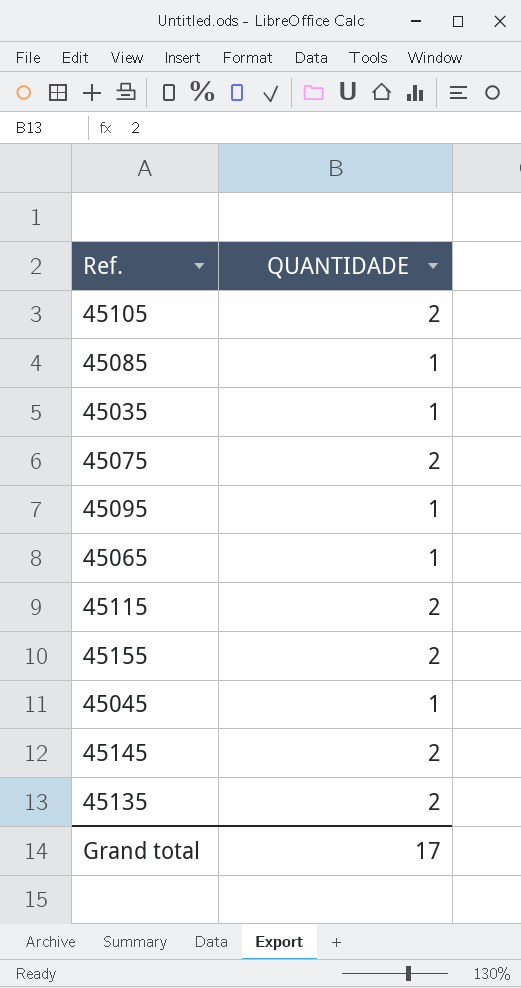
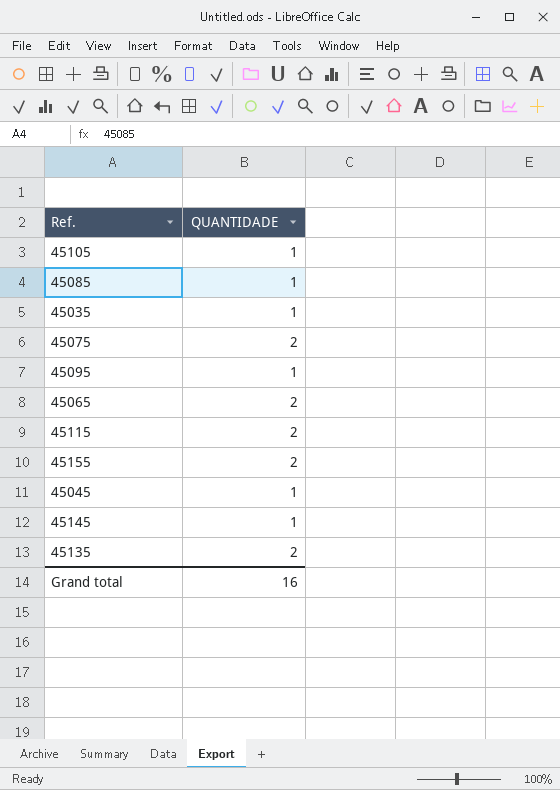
45105 | QUANTIDADE: 2 -> 1
45065 | QUANTIDADE: 1 -> 2
45145 | QUANTIDADE: 2 -> 1
Grand total | QUANTIDADE: 17 -> 16

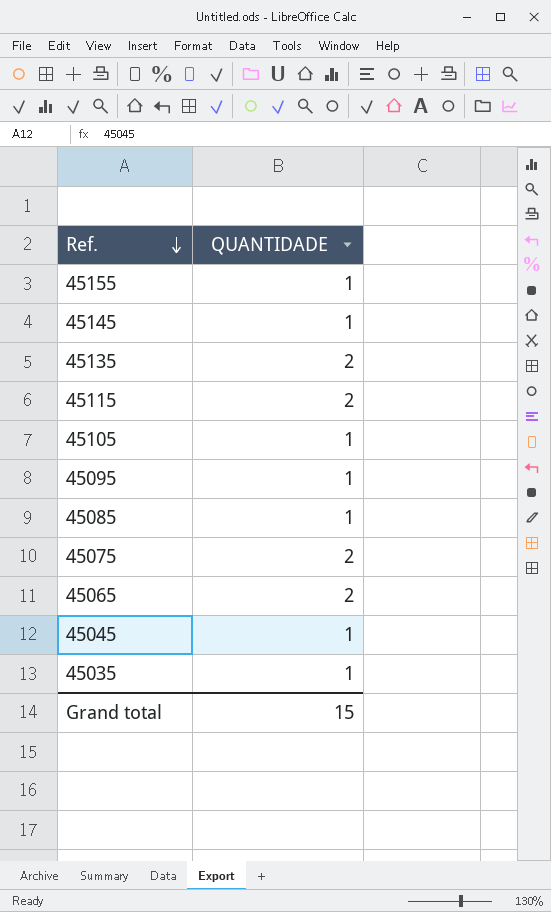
row order: none -> Ref. descending
45155 | QUANTIDADE: 2 -> 1
Grand total | QUANTIDADE: 16 -> 15

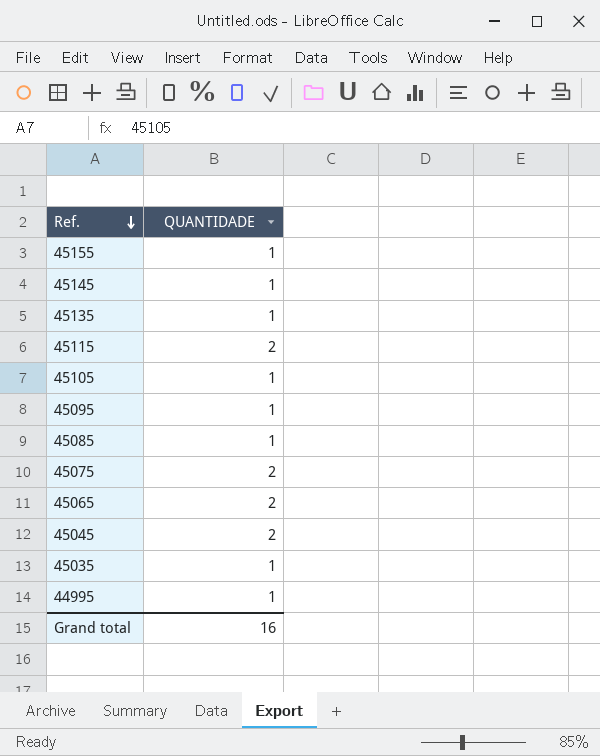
45135 | QUANTIDADE: 2 -> 1
45045 | QUANTIDADE: 1 -> 2
row 44995: none -> 1
Grand total | QUANTIDADE: 15 -> 16

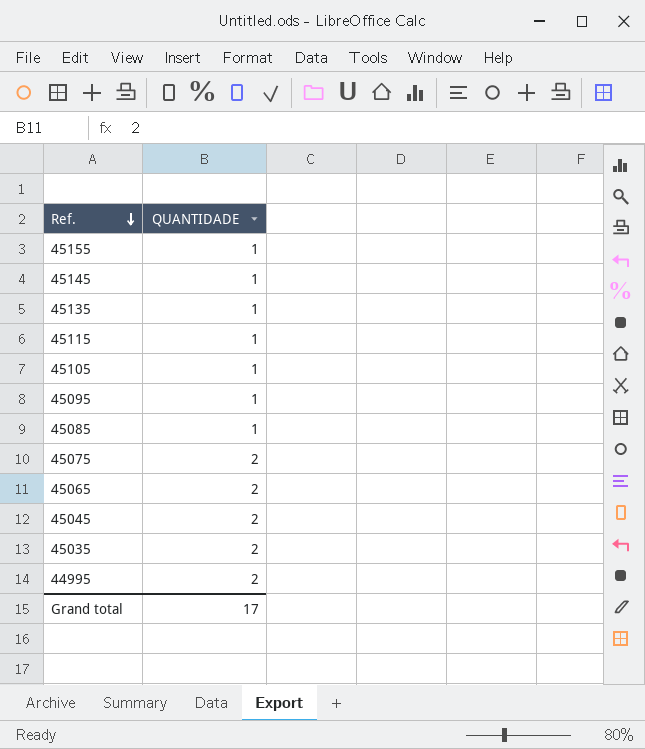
45115 | QUANTIDADE: 2 -> 1
45035 | QUANTIDADE: 1 -> 2
44995 | QUANTIDADE: 1 -> 2
Grand total | QUANTIDADE: 16 -> 17

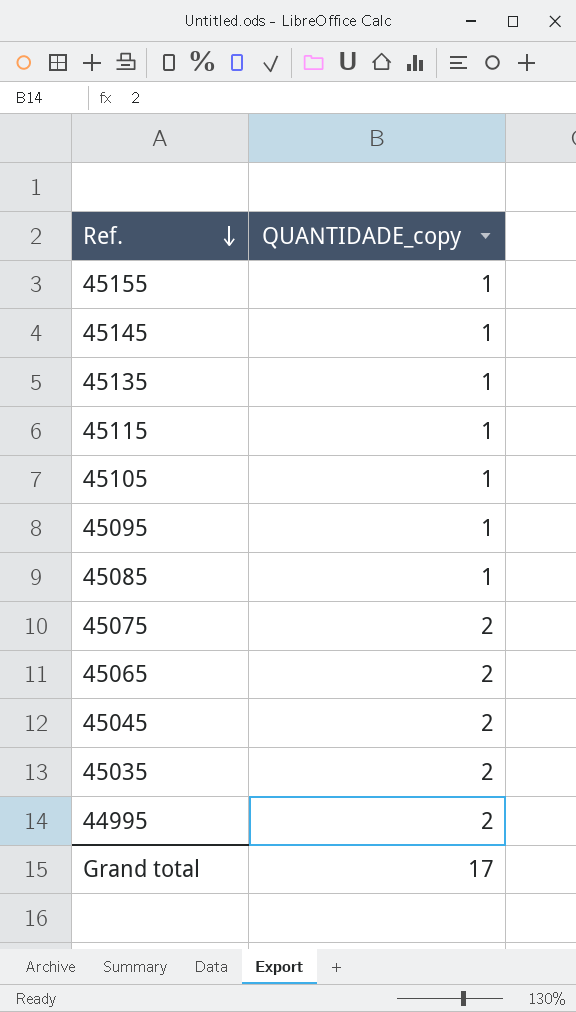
column name: QUANTIDADE -> QUANTIDADE_copy

